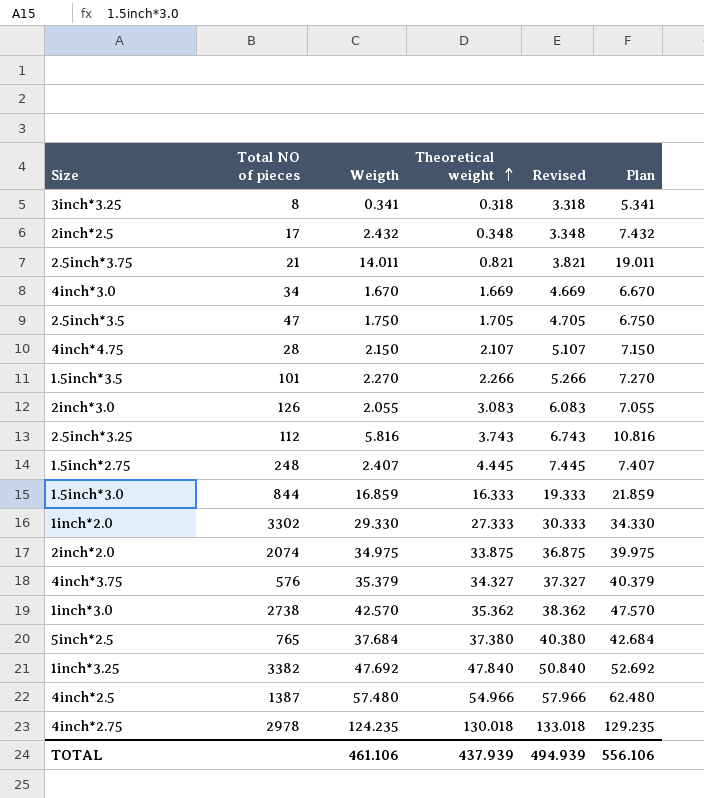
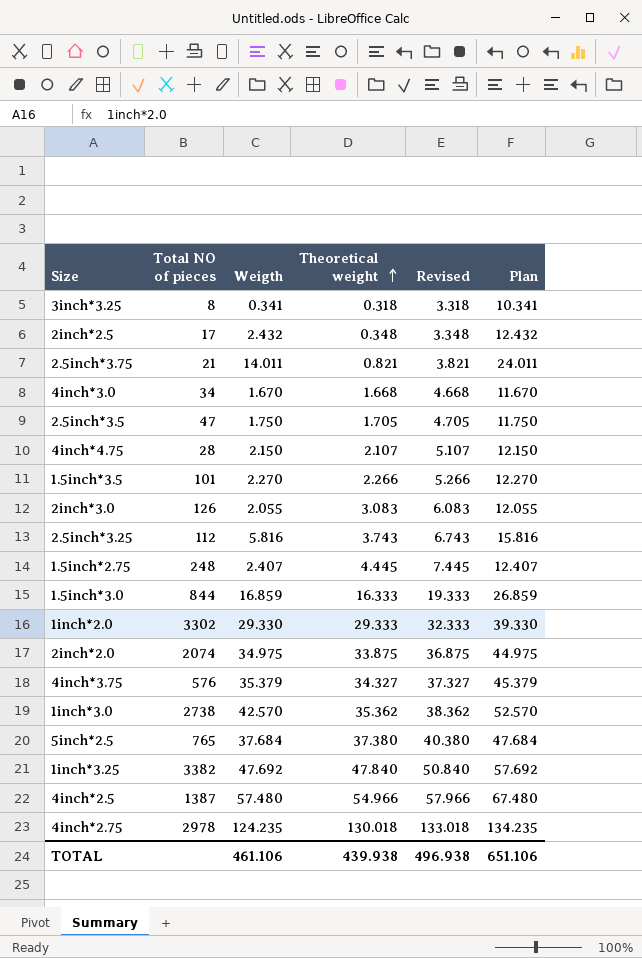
column Plan | formula: [Weigth] + 5 -> [Weigth] + 10
4inch*3.0 | Theoretical weight: 1.669 -> 1.668
4inch*3.0 | Revised: 4.669 -> 4.668
1inch*2.0 | Theoretical weight: 27.333 -> 29.333
1inch*2.0 | Revised: 30.333 -> 32.333
TOTAL | Theoretical weight: 437.939 -> 439.938
TOTAL | Revised: 494.939 -> 496.938
TOTAL | Plan: 556.106 -> 651.106

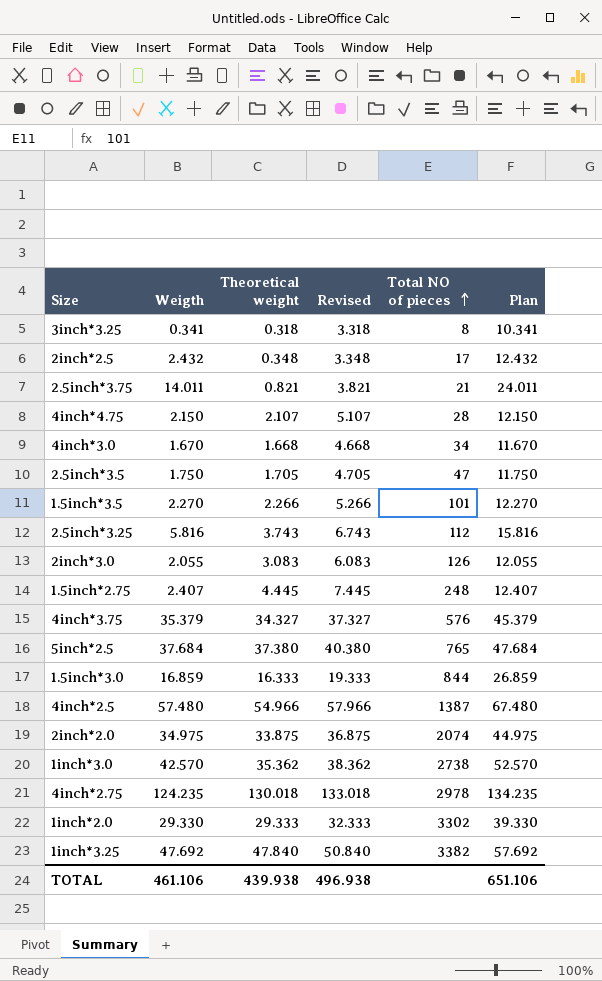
row order: Theoretical weight ascending -> Total NO of pieces ascending
column Total NO of pieces | position: 2 -> 5

